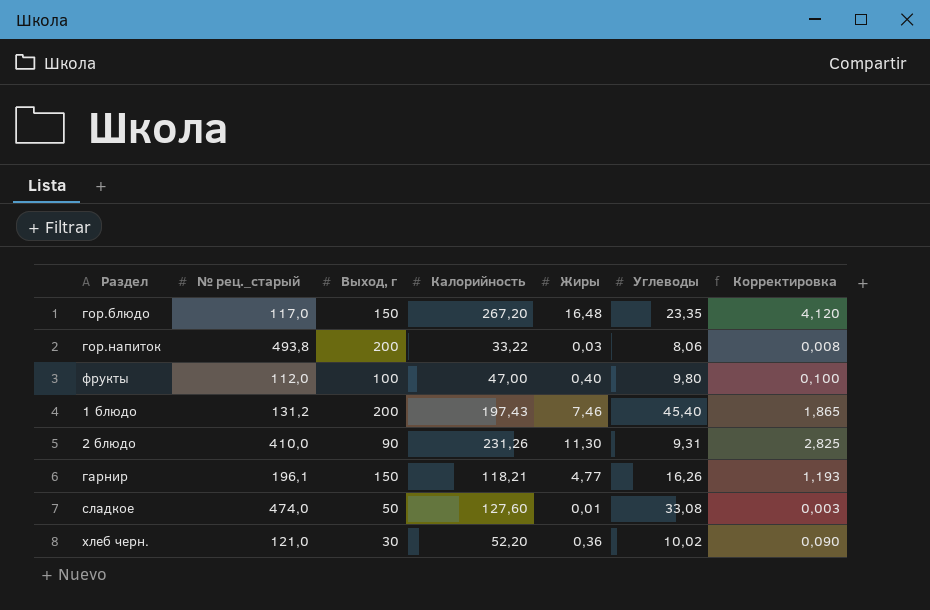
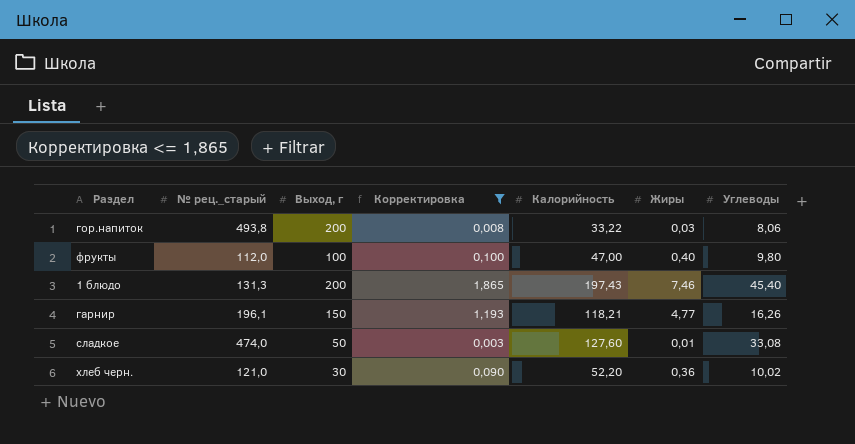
filter: none -> Корректировка <= 1,865
column Корректировка | position: 7 -> 4
1 блюдо | № рец._старый: 131,2 -> 131,3

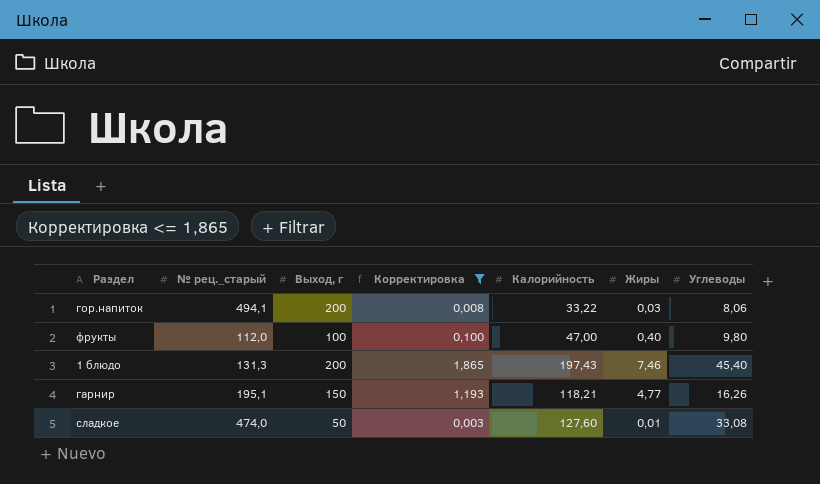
row хлеб черн.: 121,0 | 30 | 0,090 | 52,20 | 0,36 | 10,02 -> none
гор.напиток | № рец._старый: 493,8 -> 494,1
гарнир | № рец._старый: 196,1 -> 195,1

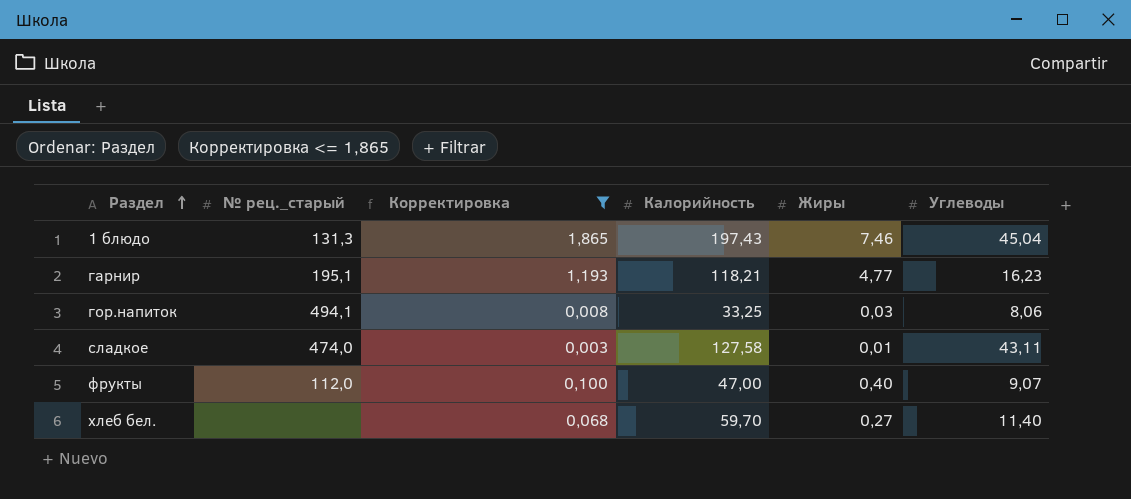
row order: none -> Раздел ascending
column Выход, г | position: 3 -> none
1 блюдо | Углеводы: 45,40 -> 45,04
гарнир | Углеводы: 16,26 -> 16,23
гор.напиток | Калорийность: 33,22 -> 33,25
сладкое | Калорийность: 127,60 -> 127,58
сладкое | Углеводы: 33,08 -> 43,11
фрукты | Углеводы: 9,80 -> 9,07
row хлеб бел.: none -> none | 0,068 | 59,70 | 0,27 | 11,40

